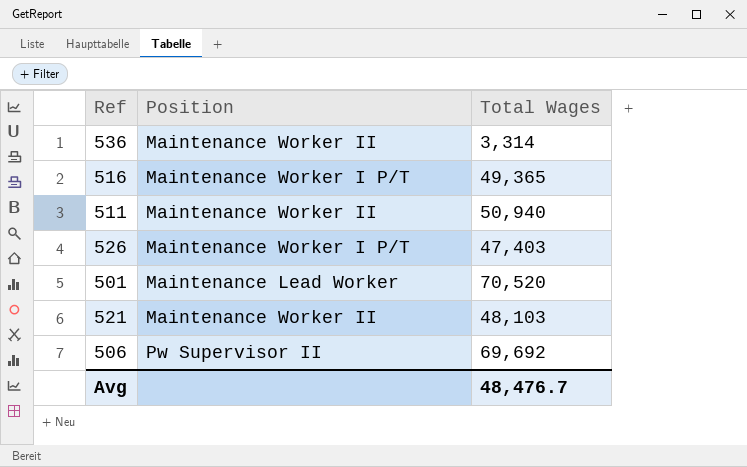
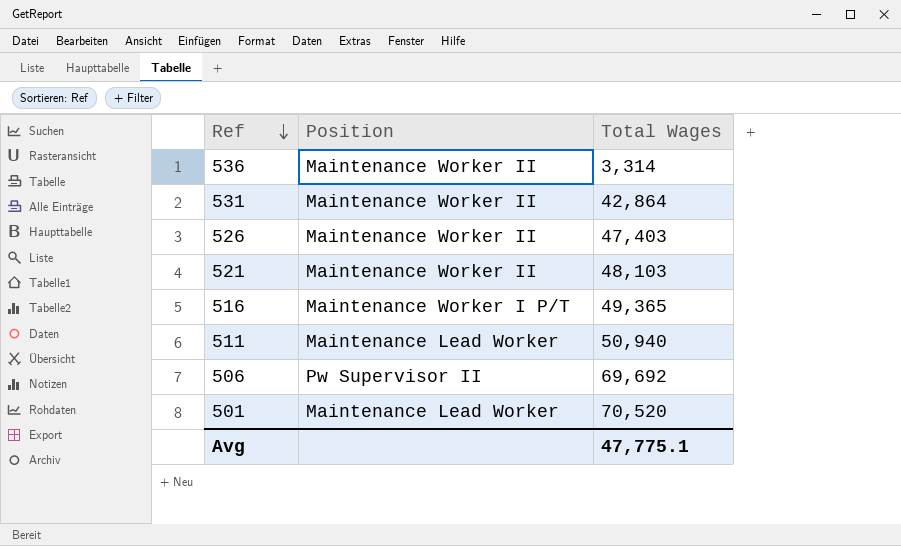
row order: none -> Ref descending
row 531: none -> Maintenance Worker II | 42,864
526 | Position: Maintenance Worker I P/T -> Maintenance Worker II
511 | Position: Maintenance Worker II -> Maintenance Lead Worker
Avg | Total Wages: 48,476.7 -> 47,775.1

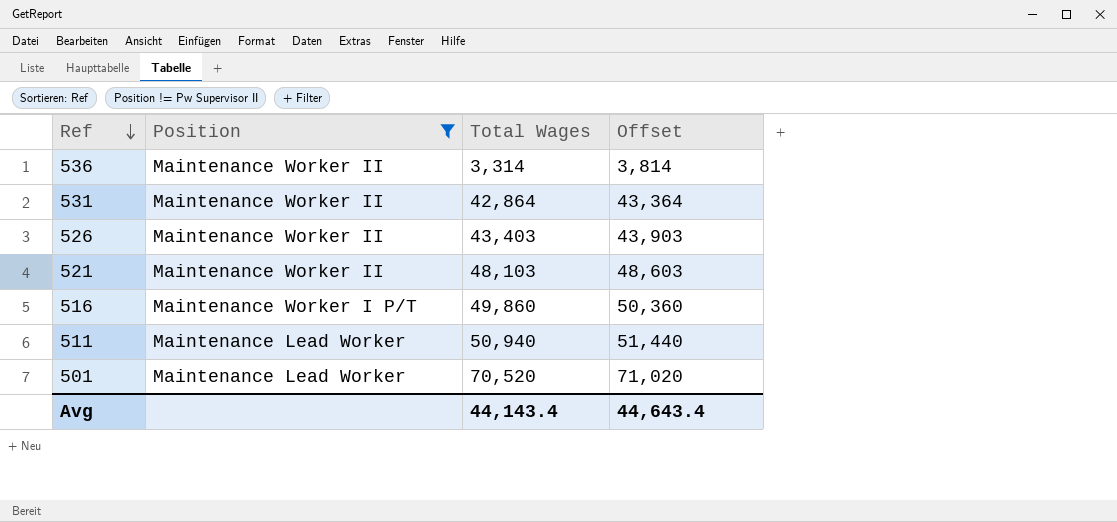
filter: none -> Position != Pw Supervisor II
column Offset | formula: none -> [Total Wages] + 500
526 | Total Wages: 47,403 -> 43,403
516 | Total Wages: 49,365 -> 49,860
Avg | Total Wages: 47,775.1 -> 44,143.4

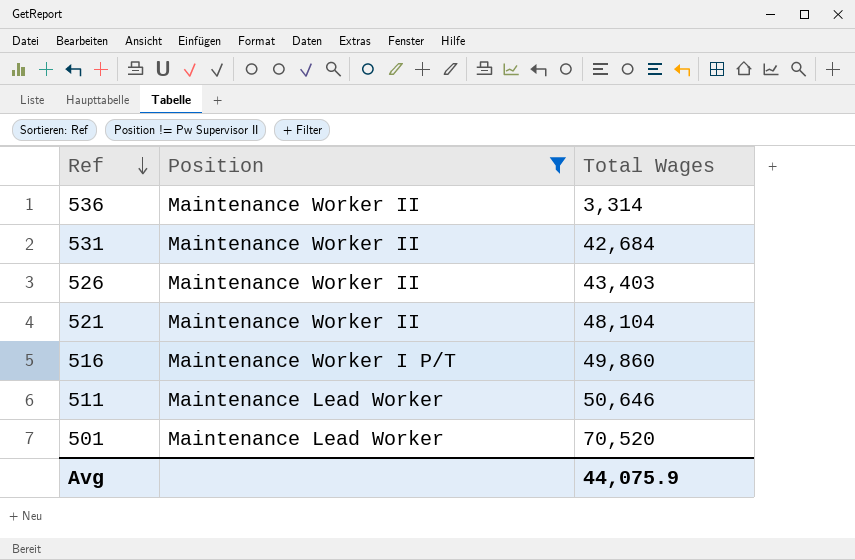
column Offset | formula: [Total Wages] + 500 -> none
531 | Total Wages: 42,864 -> 42,684
521 | Total Wages: 48,103 -> 48,104
511 | Total Wages: 50,940 -> 50,646
Avg | Total Wages: 44,143.4 -> 44,075.9

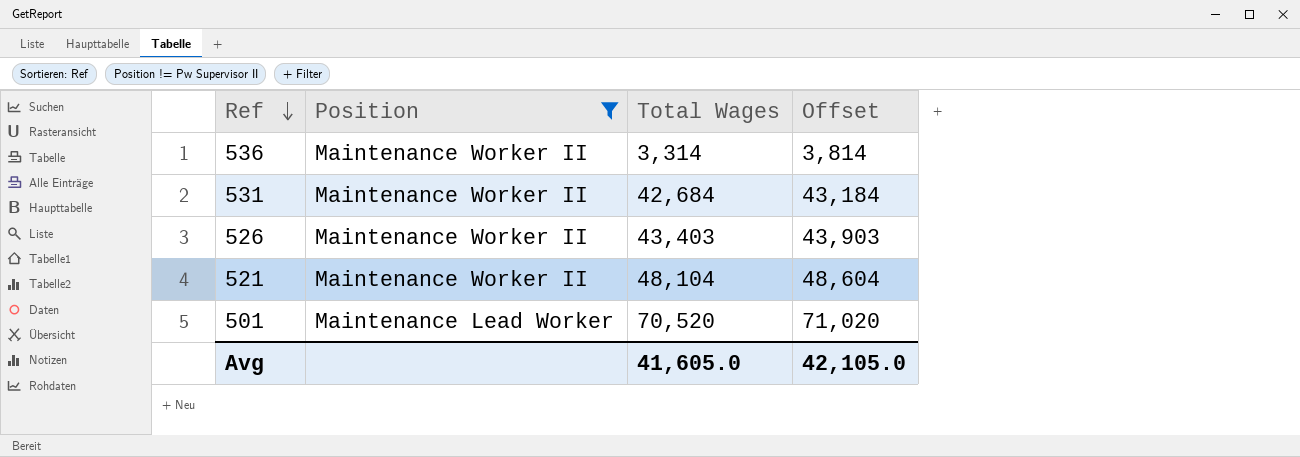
column Offset | formula: none -> [Total Wages] + 500
row 516: Maintenance Worker I P/T | 49,860 -> none
row 511: Maintenance Lead Worker | 50,646 -> none
Avg | Total Wages: 44,075.9 -> 41,605.0

